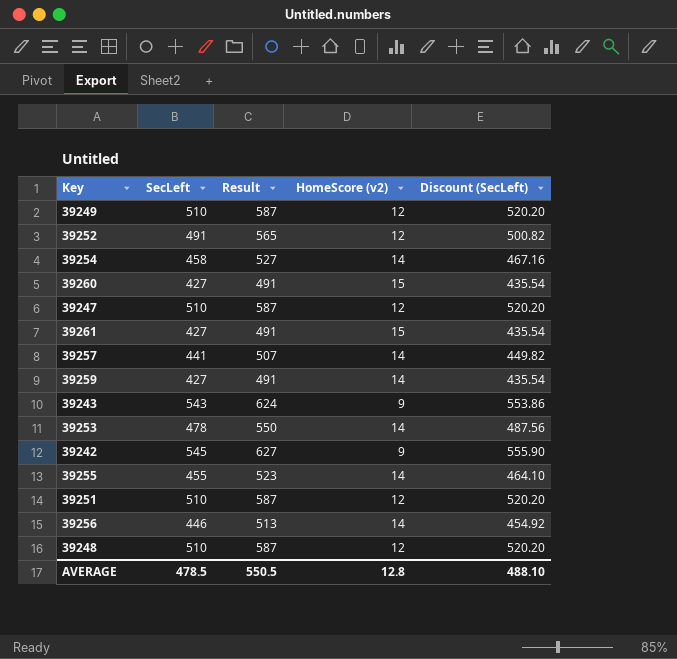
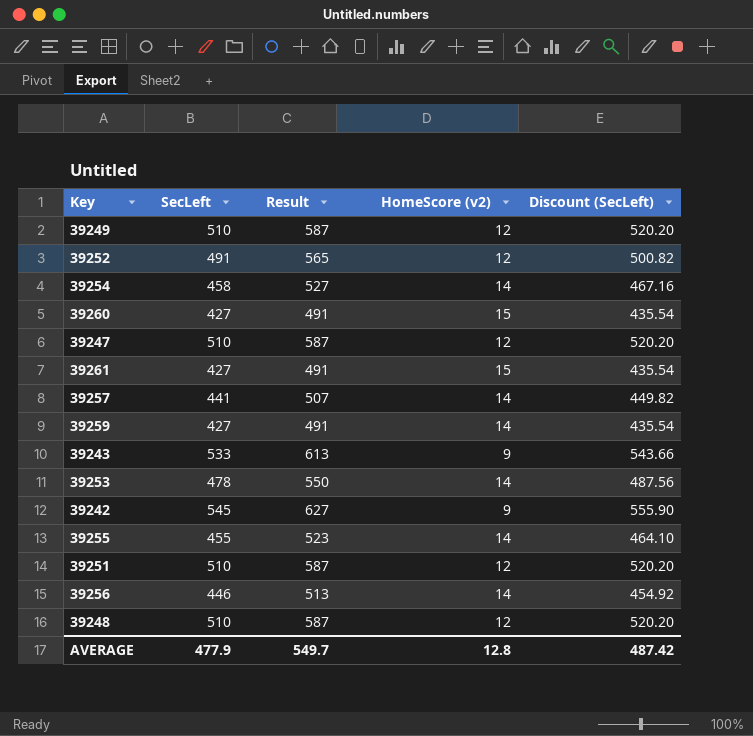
39243 | SecLeft: 543 -> 533
39243 | Result: 624 -> 613
39243 | Discount (SecLeft): 553.86 -> 543.66
AVERAGE | SecLeft: 478.5 -> 477.9
AVERAGE | Result: 550.5 -> 549.7
AVERAGE | Discount (SecLeft): 488.10 -> 487.42

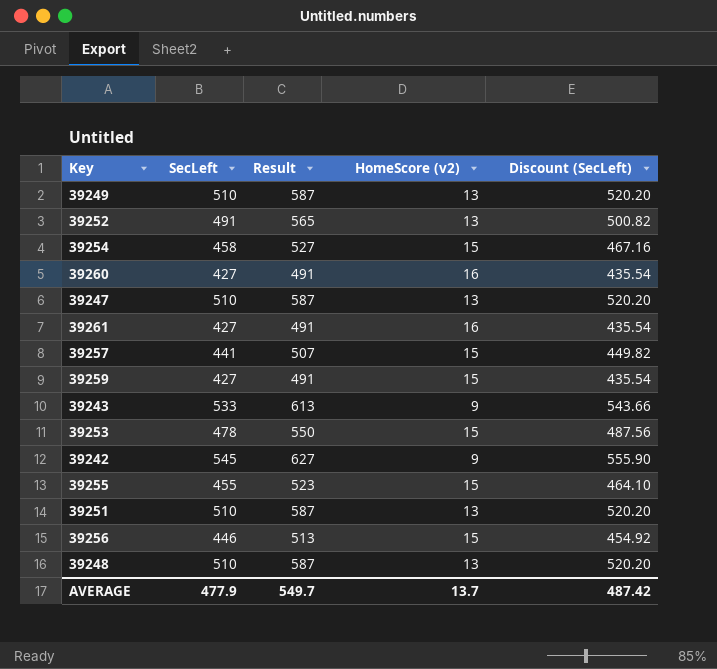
39249 | HomeScore (v2): 12 -> 13
39252 | HomeScore (v2): 12 -> 13
39254 | HomeScore (v2): 14 -> 15
39260 | HomeScore (v2): 15 -> 16
39247 | HomeScore (v2): 12 -> 13
39261 | HomeScore (v2): 15 -> 16
39257 | HomeScore (v2): 14 -> 15
39259 | HomeScore (v2): 14 -> 15
39253 | HomeScore (v2): 14 -> 15
39255 | HomeScore (v2): 14 -> 15
39251 | HomeScore (v2): 12 -> 13
39256 | HomeScore (v2): 14 -> 15
39248 | HomeScore (v2): 12 -> 13
AVERAGE | HomeScore (v2): 12.8 -> 13.7

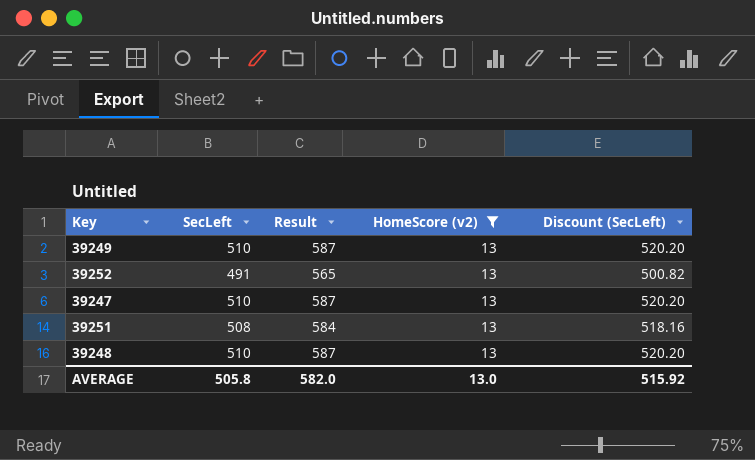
filter: none -> HomeScore (v2) = 13
39251 | SecLeft: 510 -> 508
39251 | Result: 587 -> 584
39251 | Discount (SecLeft): 520.20 -> 518.16
AVERAGE | SecLeft: 477.9 -> 505.8
AVERAGE | Result: 549.7 -> 582.0
AVERAGE | HomeScore (v2): 13.7 -> 13.0
AVERAGE | Discount (SecLeft): 487.42 -> 515.92

